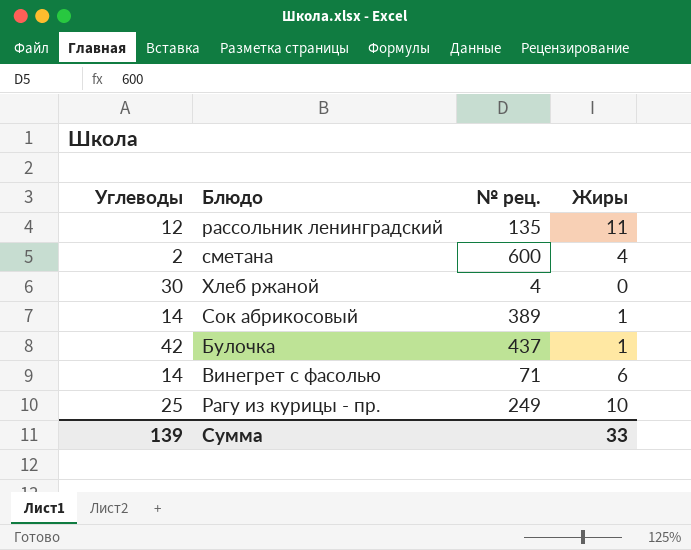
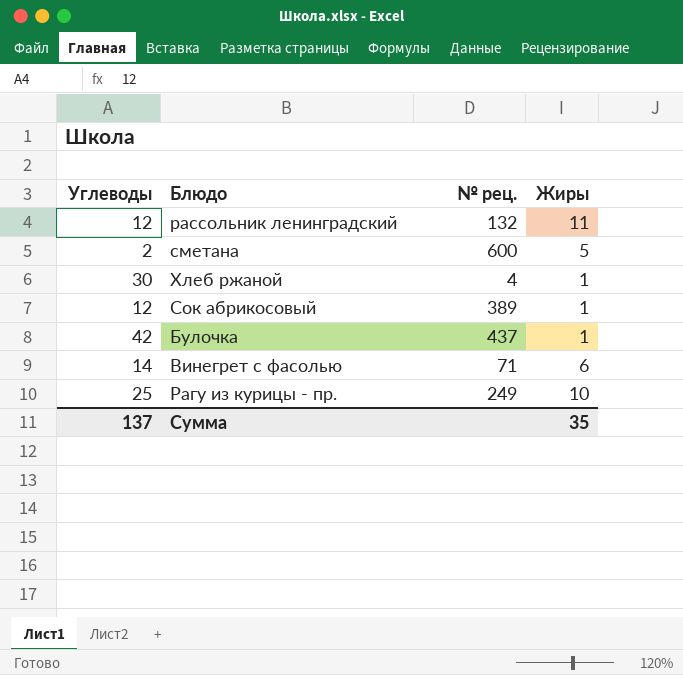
рассольник ленинградский | № рец.: 135 -> 132
сметана | Жиры: 4 -> 5
Хлеб ржаной | Жиры: 0 -> 1
Сок абрикосовый | Углеводы: 14 -> 12
Сумма | Углеводы: 139 -> 137
Сумма | Жиры: 33 -> 35

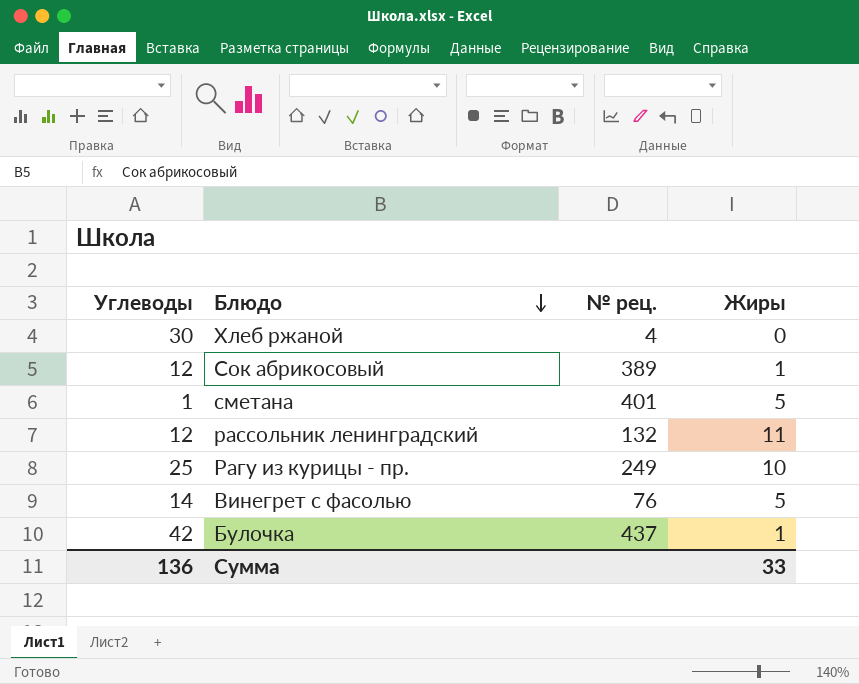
row order: none -> Блюдо descending
Хлеб ржаной | Жиры: 1 -> 0
сметана | Углеводы: 2 -> 1
сметана | № рец.: 600 -> 401
Винегрет с фасолью | № рец.: 71 -> 76
Винегрет с фасолью | Жиры: 6 -> 5
Сумма | Углеводы: 137 -> 136
Сумма | Жиры: 35 -> 33

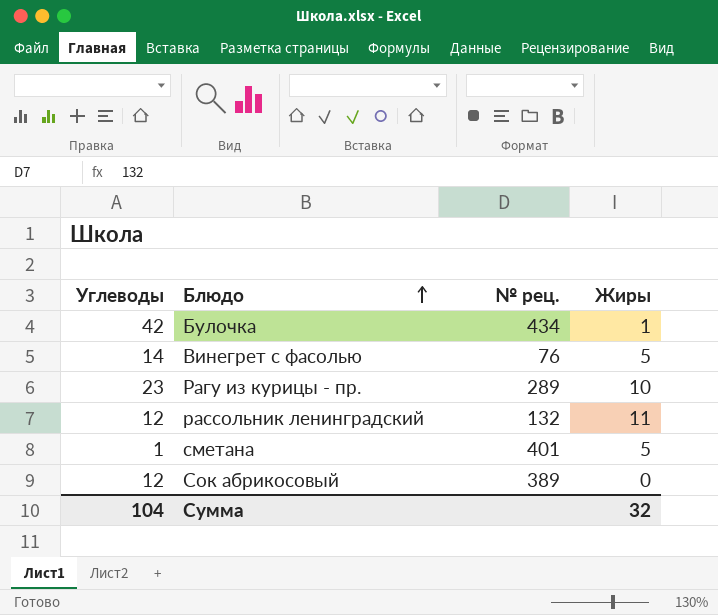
row order: Блюдо descending -> Блюдо ascending
row Хлеб ржаной: 30 | 4 | 0 -> none
Булочка | № рец.: 437 -> 434
Рагу из курицы - пр. | Углеводы: 25 -> 23
Рагу из курицы - пр. | № рец.: 249 -> 289
Сок абрикосовый | Жиры: 1 -> 0
Сумма | Углеводы: 136 -> 104
Сумма | Жиры: 33 -> 32

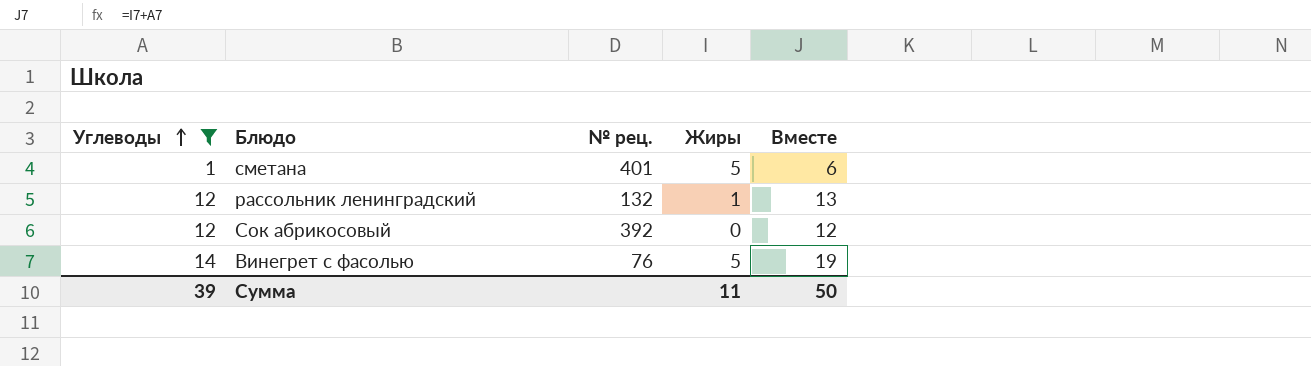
filter: none -> Углеводы <= 14
row order: Блюдо ascending -> Углеводы ascending
column Вместе | formula: none -> [Углеводы] + [Жиры]
рассольник ленинградский | Жиры: 11 -> 1
Сок абрикосовый | № рец.: 389 -> 392
Сумма | Углеводы: 104 -> 39
Сумма | Жиры: 32 -> 11

